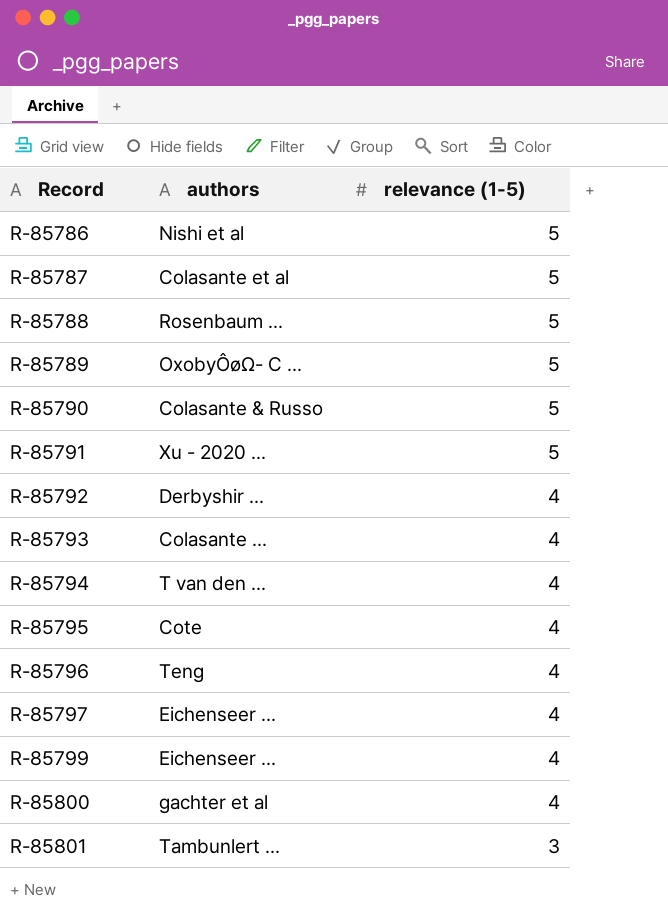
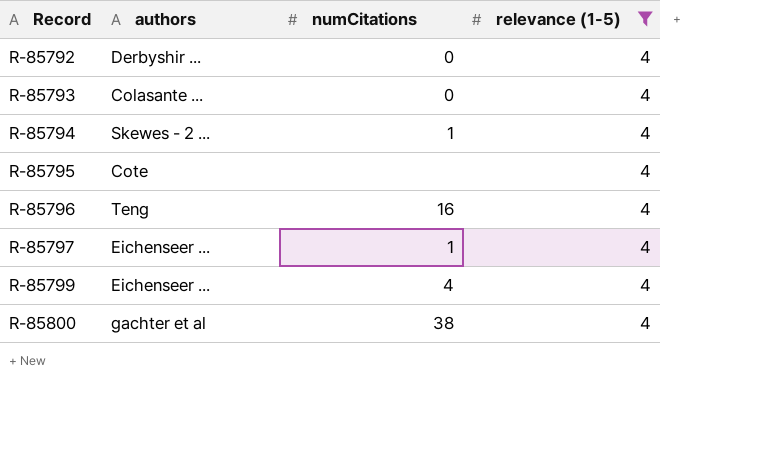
filter: none -> relevance (1-5) = 4
column numCitations | position: none -> 3
R-85794 | authors: T van den ... -> Skewes - 2 ...

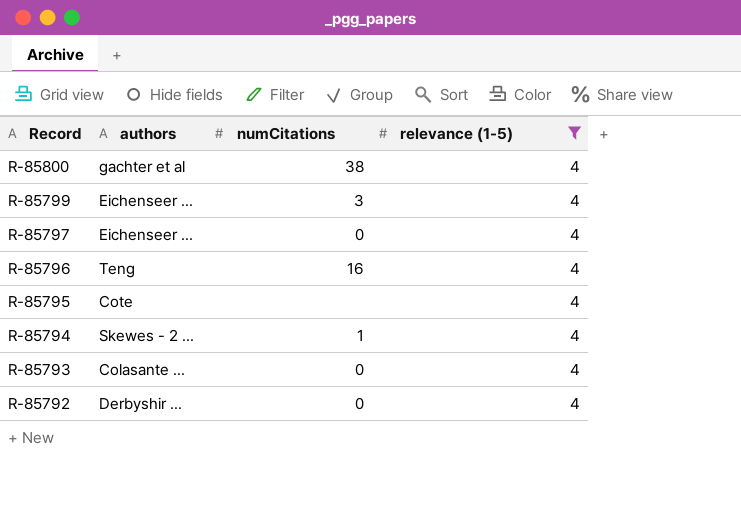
row order: Record ascending -> Record descending
R-85799 | numCitations: 4 -> 3
R-85797 | numCitations: 1 -> 0

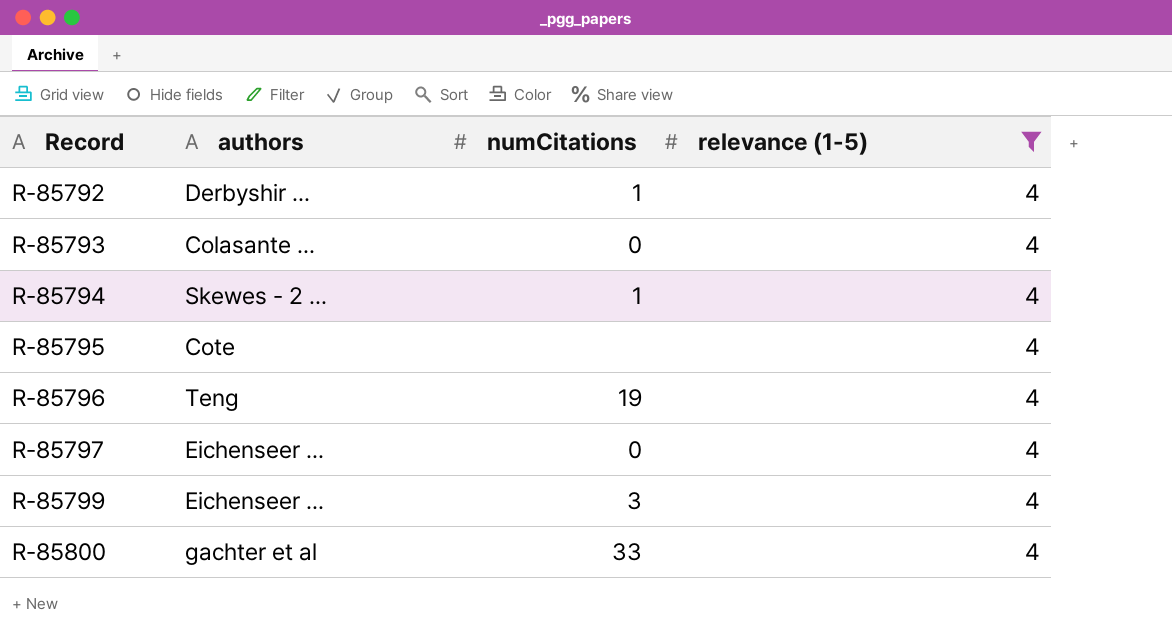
row order: Record descending -> Record ascending
R-85792 | numCitations: 0 -> 1
R-85796 | numCitations: 16 -> 19
R-85800 | numCitations: 38 -> 33

